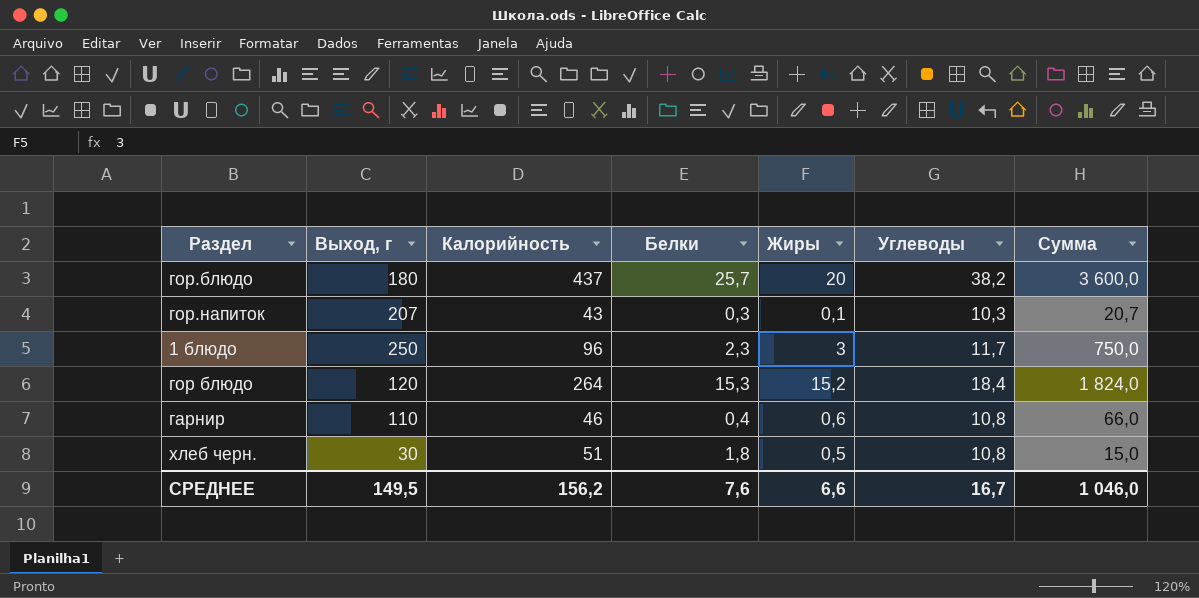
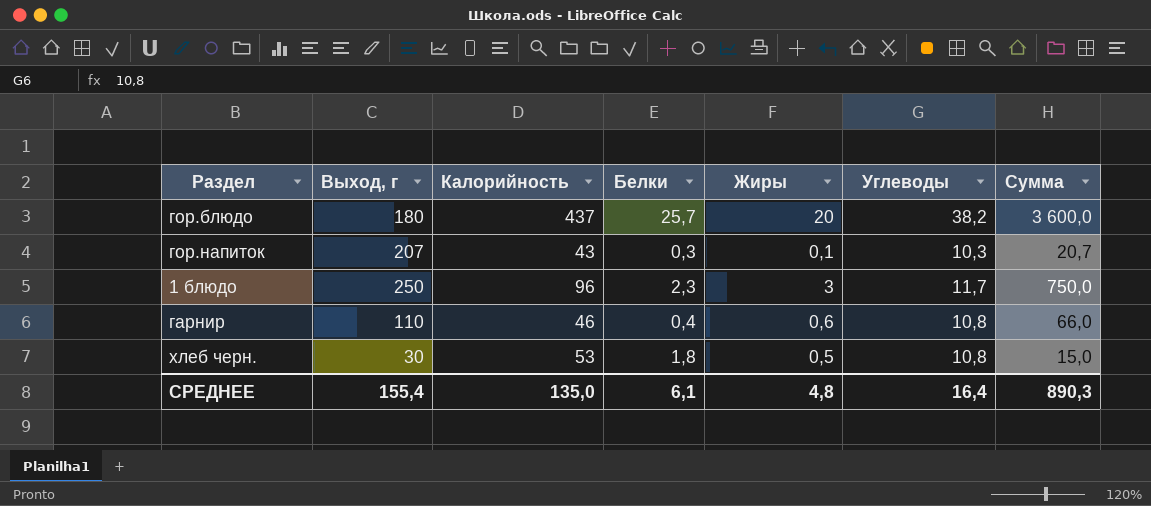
row гор блюдо: 120 | 264 | 15,3 | 15,2 | 18,4 | 1 824,0 -> none
хлеб черн. | Калорийность: 51 -> 53
СРЕДНЕЕ | Выход, г: 149,5 -> 155,4
СРЕДНЕЕ | Калорийность: 156,2 -> 135,0
СРЕДНЕЕ | Белки: 7,6 -> 6,1
СРЕДНЕЕ | Жиры: 6,6 -> 4,8
СРЕДНЕЕ | Углеводы: 16,7 -> 16,4
СРЕДНЕЕ | Сумма: 1 046,0 -> 890,3

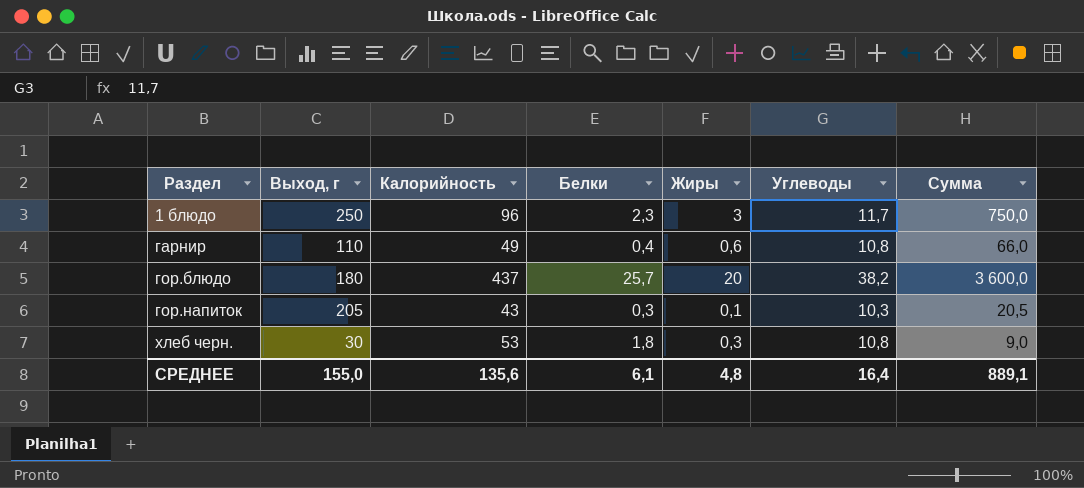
row order: none -> Раздел ascending
гарнир | Калорийность: 46 -> 49
гор.напиток | Выход, г: 207 -> 205
гор.напиток | Сумма: 20,7 -> 20,5
хлеб черн. | Жиры: 0,5 -> 0,3
хлеб черн. | Сумма: 15,0 -> 9,0
СРЕДНЕЕ | Выход, г: 155,4 -> 155,0
СРЕДНЕЕ | Калорийность: 135,0 -> 135,6
СРЕДНЕЕ | Сумма: 890,3 -> 889,1

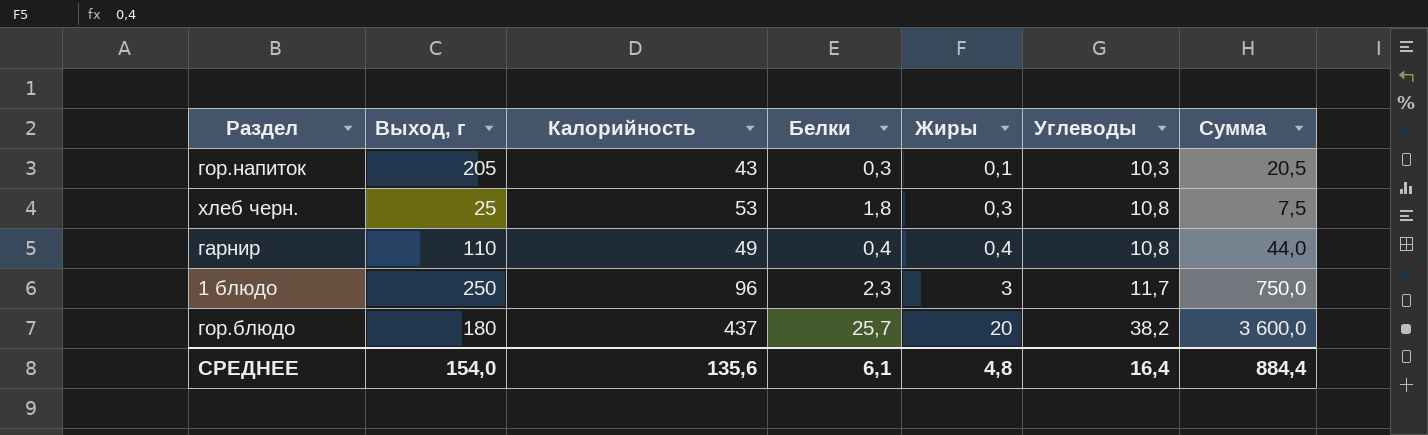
row order: Раздел ascending -> Жиры ascending
хлеб черн. | Выход, г: 30 -> 25
хлеб черн. | Сумма: 9,0 -> 7,5
гарнир | Жиры: 0,6 -> 0,4
гарнир | Сумма: 66,0 -> 44,0
СРЕДНЕЕ | Выход, г: 155,0 -> 154,0
СРЕДНЕЕ | Сумма: 889,1 -> 884,4

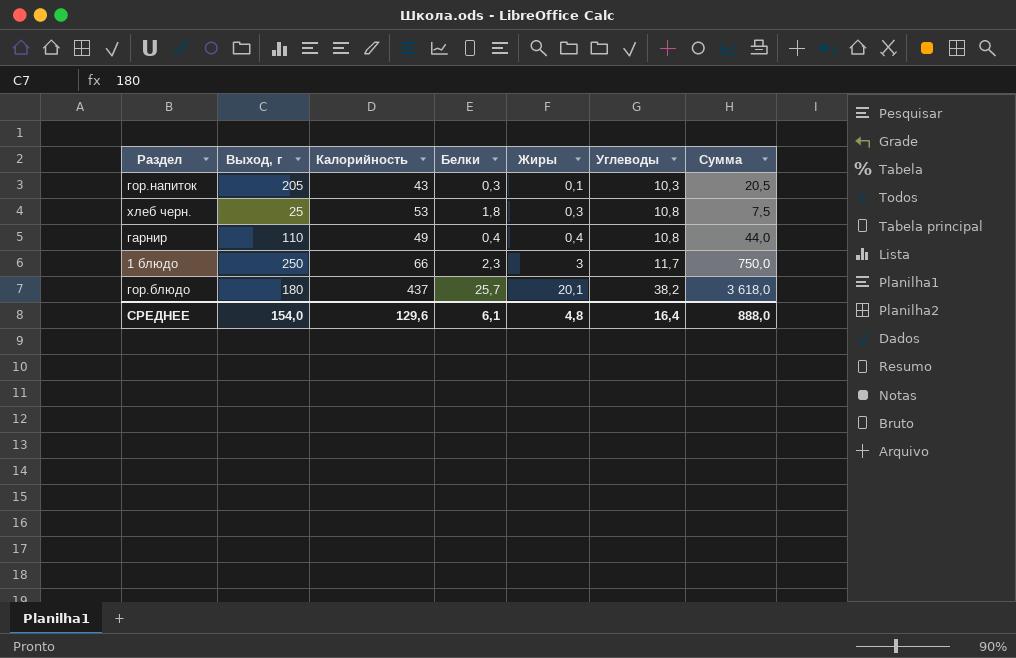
1 блюдо | Калорийность: 96 -> 66
гор.блюдо | Жиры: 20 -> 20,1
гор.блюдо | Сумма: 3 600,0 -> 3 618,0
СРЕДНЕЕ | Калорийность: 135,6 -> 129,6
СРЕДНЕЕ | Сумма: 884,4 -> 888,0

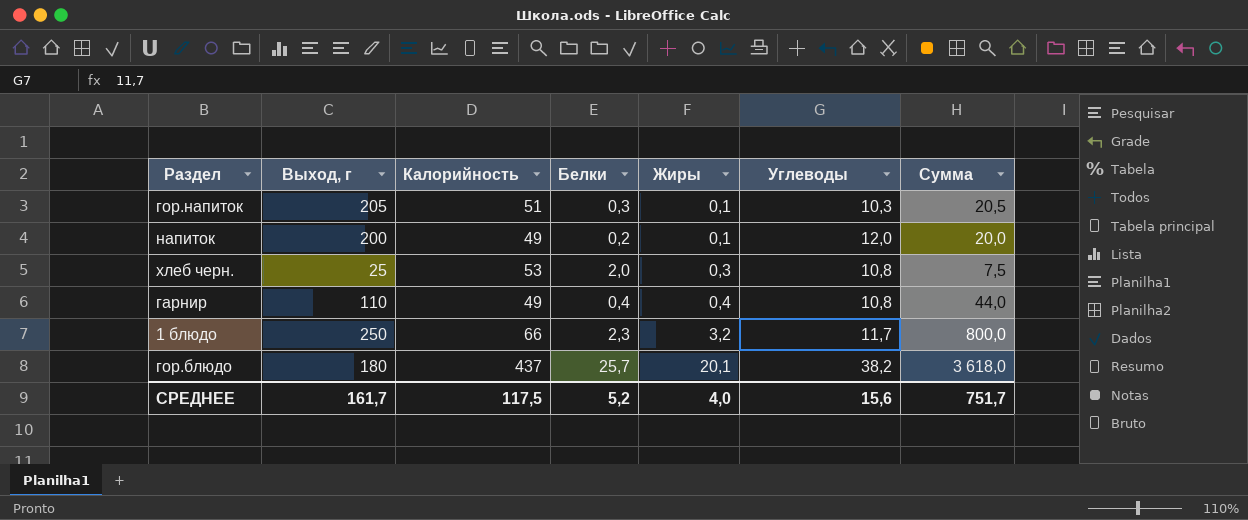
гор.напиток | Калорийность: 43 -> 51
row напиток: none -> 200 | 49 | 0,2 | 0,1 | 12,0 | 20,0
хлеб черн. | Белки: 1,8 -> 2,0
1 блюдо | Жиры: 3 -> 3,2
1 блюдо | Сумма: 750,0 -> 800,0
СРЕДНЕЕ | Выход, г: 154,0 -> 161,7
СРЕДНЕЕ | Калорийность: 129,6 -> 117,5
СРЕДНЕЕ | Белки: 6,1 -> 5,2
СРЕДНЕЕ | Жиры: 4,8 -> 4,0
СРЕДНЕЕ | Углеводы: 16,4 -> 15,6
СРЕДНЕЕ | Сумма: 888,0 -> 751,7

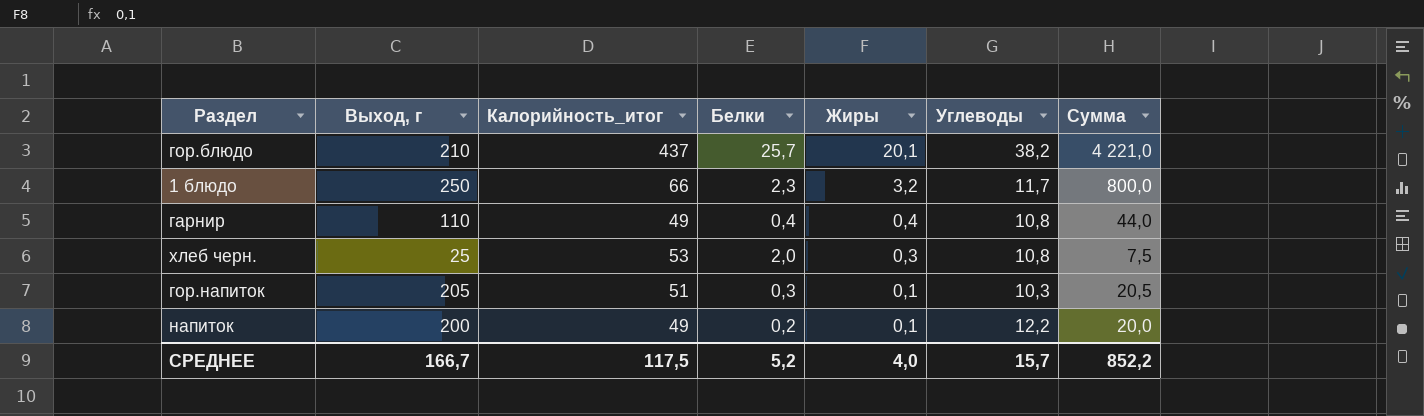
row order: Жиры ascending -> Жиры descending
column name: Калорийность -> Калорийность_итог
гор.блюдо | Выход, г: 180 -> 210
гор.блюдо | Сумма: 3 618,0 -> 4 221,0
напиток | Углеводы: 12,0 -> 12,2
СРЕДНЕЕ | Выход, г: 161,7 -> 166,7
СРЕДНЕЕ | Углеводы: 15,6 -> 15,7
СРЕДНЕЕ | Сумма: 751,7 -> 852,2

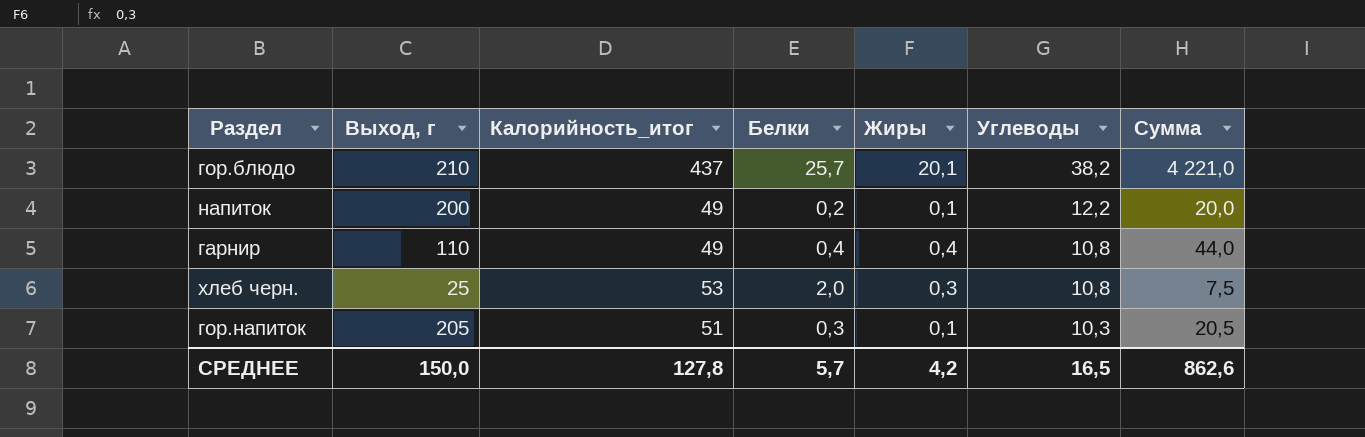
row order: Жиры descending -> Углеводы descending
row 1 блюдо: 250 | 66 | 2,3 | 3,2 | 11,7 | 800,0 -> none
СРЕДНЕЕ | Выход, г: 166,7 -> 150,0
СРЕДНЕЕ | Калорийность_итог: 117,5 -> 127,8
СРЕДНЕЕ | Белки: 5,2 -> 5,7
СРЕДНЕЕ | Жиры: 4,0 -> 4,2
СРЕДНЕЕ | Углеводы: 15,7 -> 16,5
СРЕДНЕЕ | Сумма: 852,2 -> 862,6

